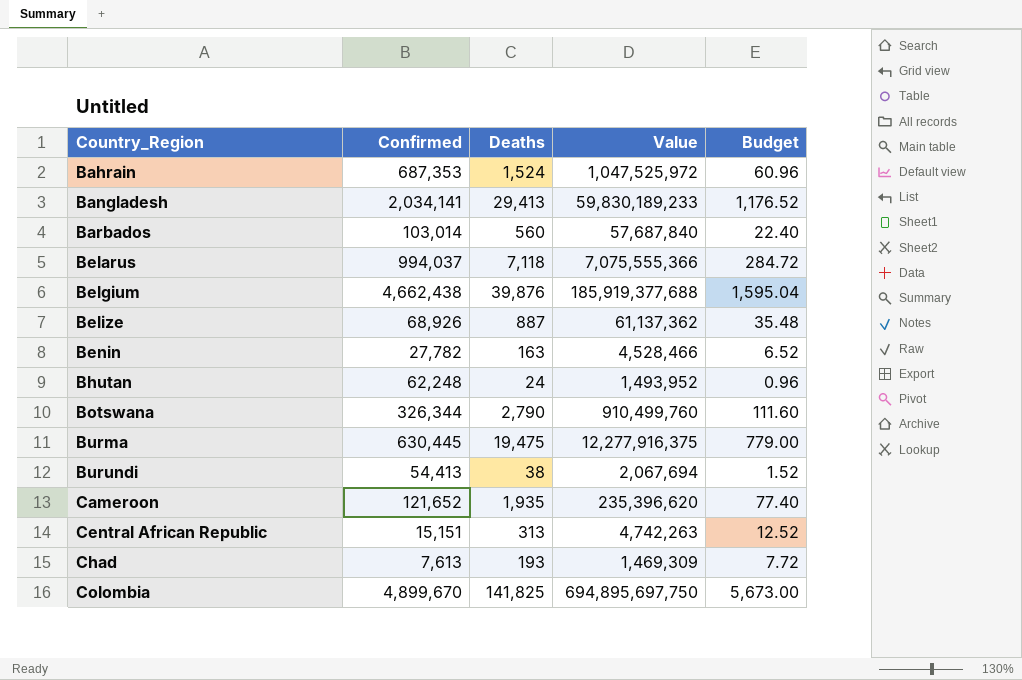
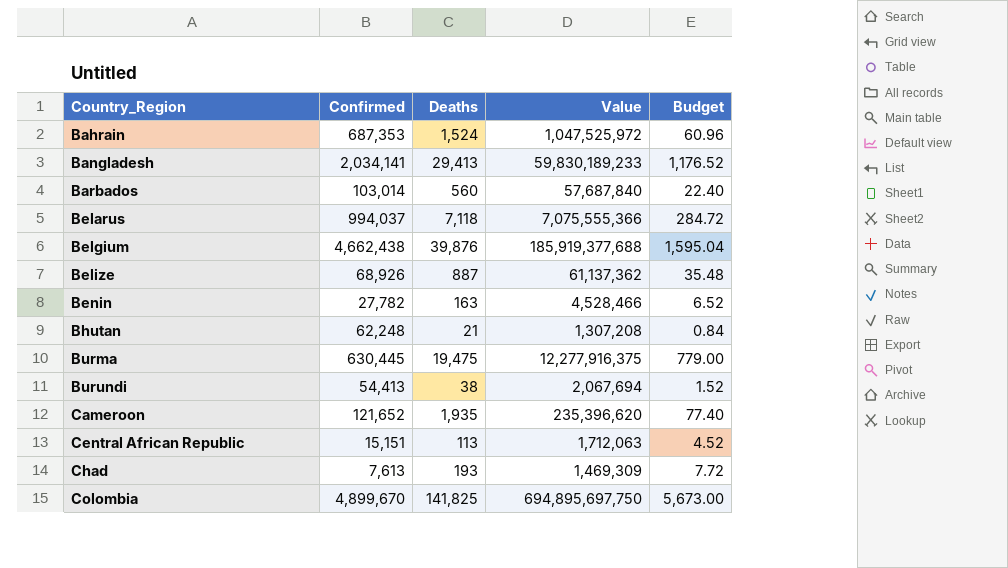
row Botswana: 326,344 | 2,790 | 910,499,760 | 111.60 -> none
Bhutan | Deaths: 24 -> 21
Bhutan | Value: 1,493,952 -> 1,307,208
Bhutan | Budget: 0.96 -> 0.84
Central African Republic | Deaths: 313 -> 113
Central African Republic | Value: 4,742,263 -> 1,712,063
Central African Republic | Budget: 12.52 -> 4.52

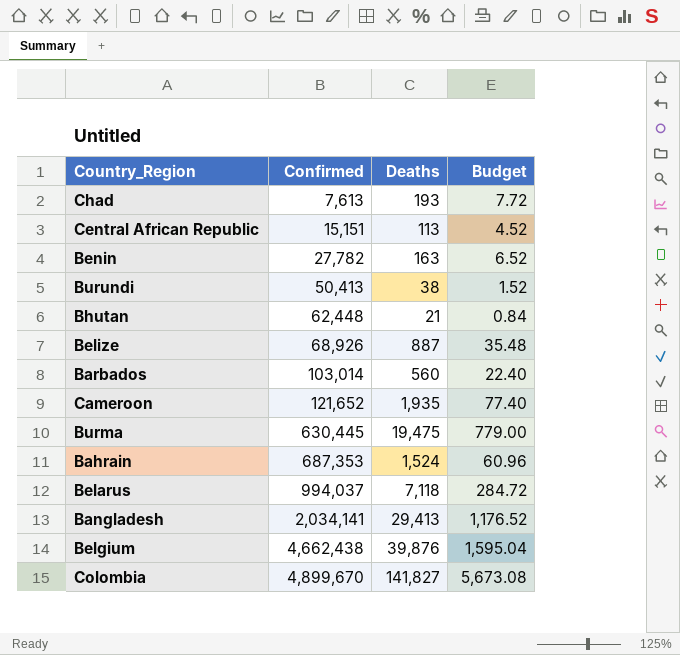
row order: Country_Region ascending -> Confirmed ascending
column Value | formula: [Confirmed] * [Deaths] -> none
Burundi | Confirmed: 54,413 -> 50,413
Bhutan | Confirmed: 62,248 -> 62,448
Colombia | Deaths: 141,825 -> 141,827
Colombia | Budget: 5,673.00 -> 5,673.08

